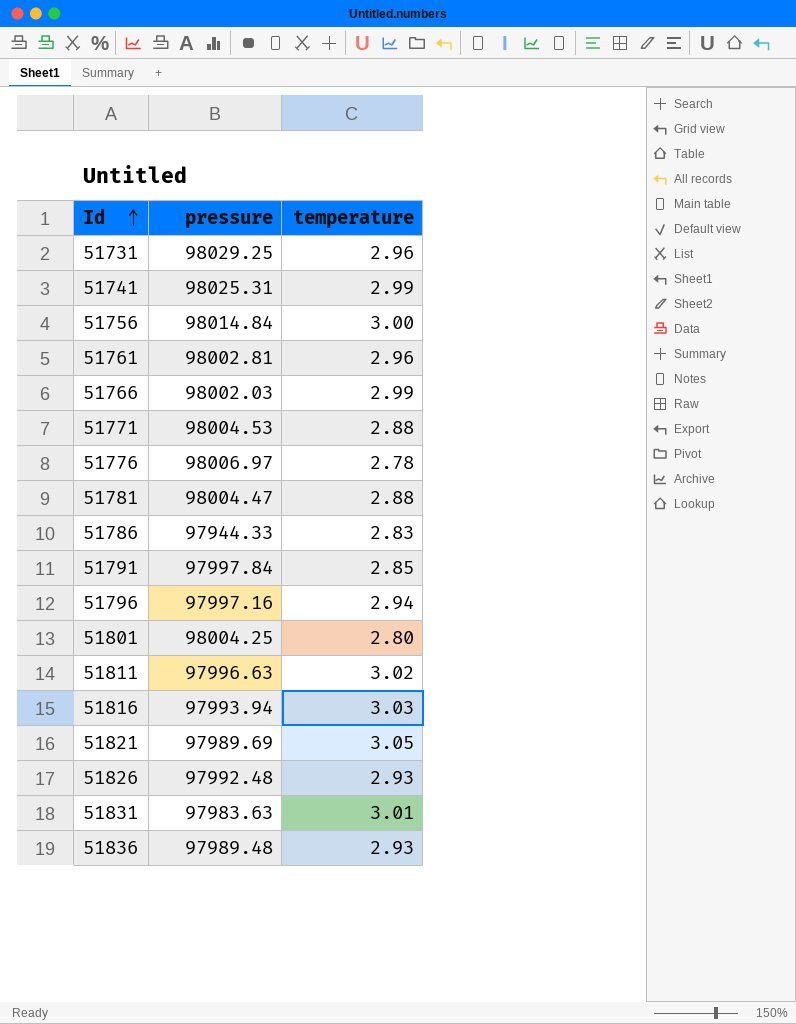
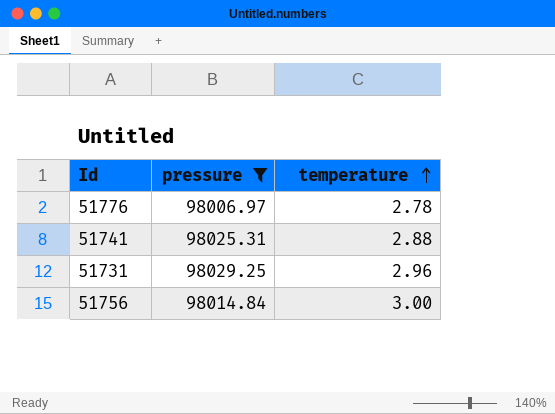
filter: none -> pressure >= 98006.97
row order: Id ascending -> temperature ascending
51741 | temperature: 2.99 -> 2.88

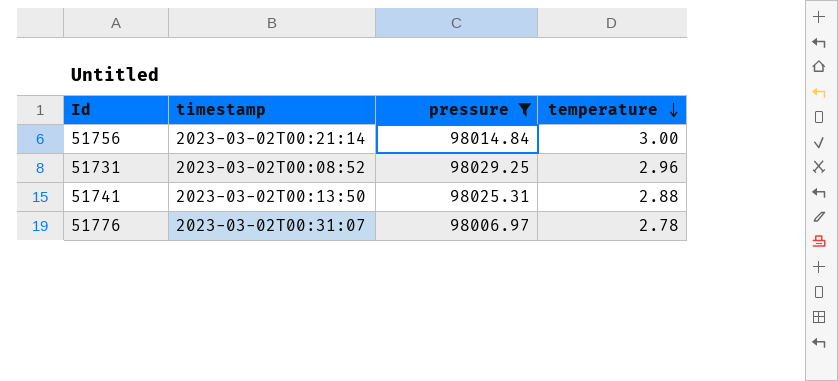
row order: temperature ascending -> temperature descending
column timestamp | position: none -> 2

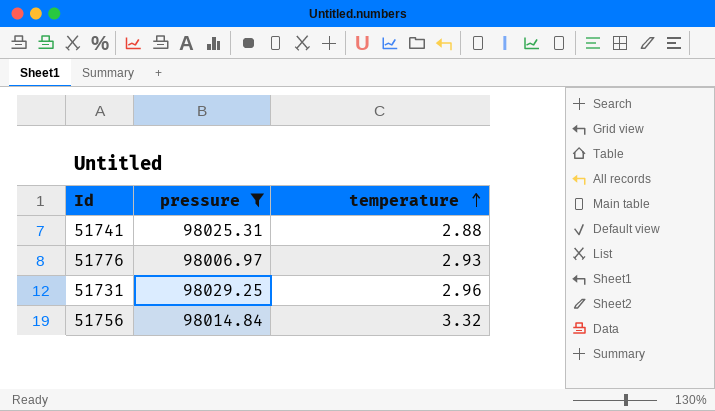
row order: temperature descending -> temperature ascending
column timestamp | position: 2 -> none
51776 | temperature: 2.78 -> 2.93
51756 | temperature: 3.00 -> 3.32

